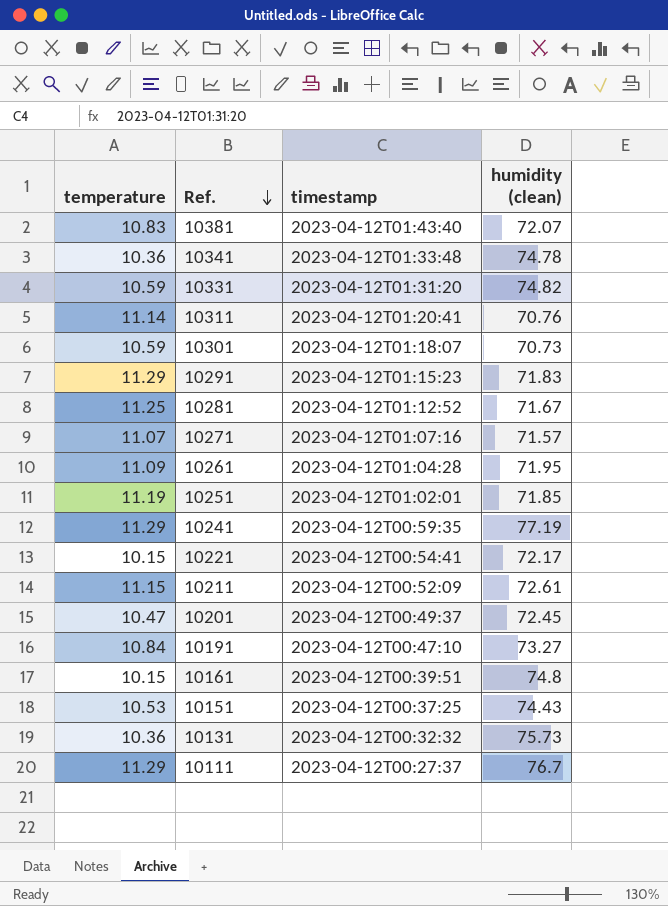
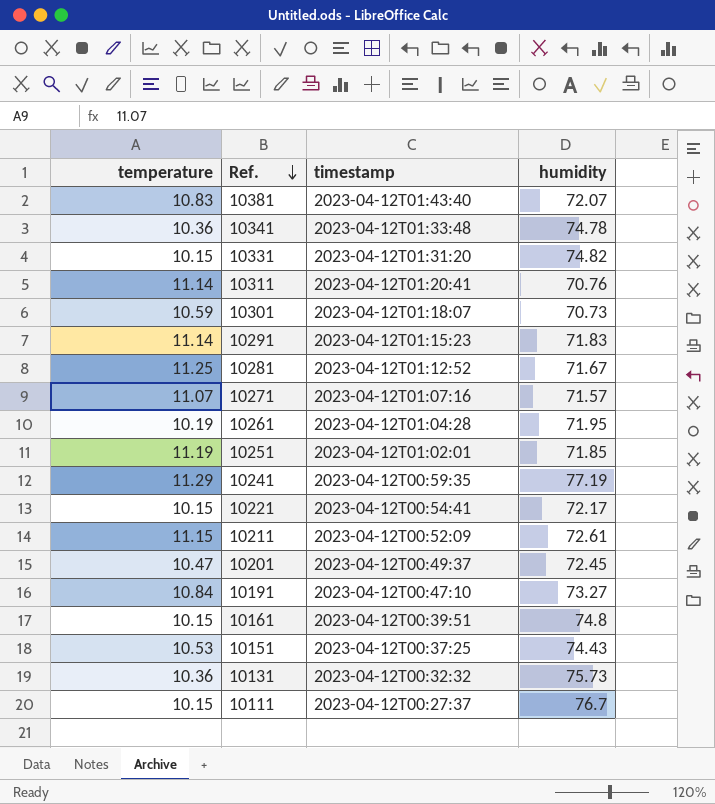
column name: humidity (clean) -> humidity
10331 | temperature: 10.59 -> 10.15
10291 | temperature: 11.29 -> 11.14
10261 | temperature: 11.09 -> 10.19
10111 | temperature: 11.29 -> 10.15

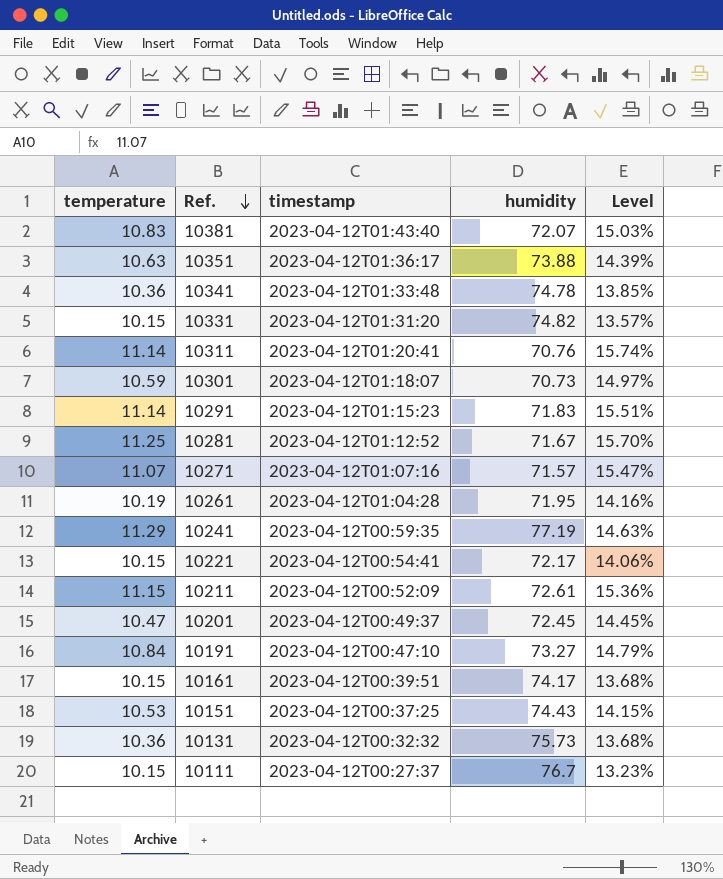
column Level | formula: none -> [temperature] / [humidity]
row 10251: 11.19 | 2023-04-12T01:02:01 | 71.85 -> none
row 10351: none -> 10.63 | 2023-04-12T01:36:17 | 73.88 | 14.39%
10161 | humidity: 74.8 -> 74.17

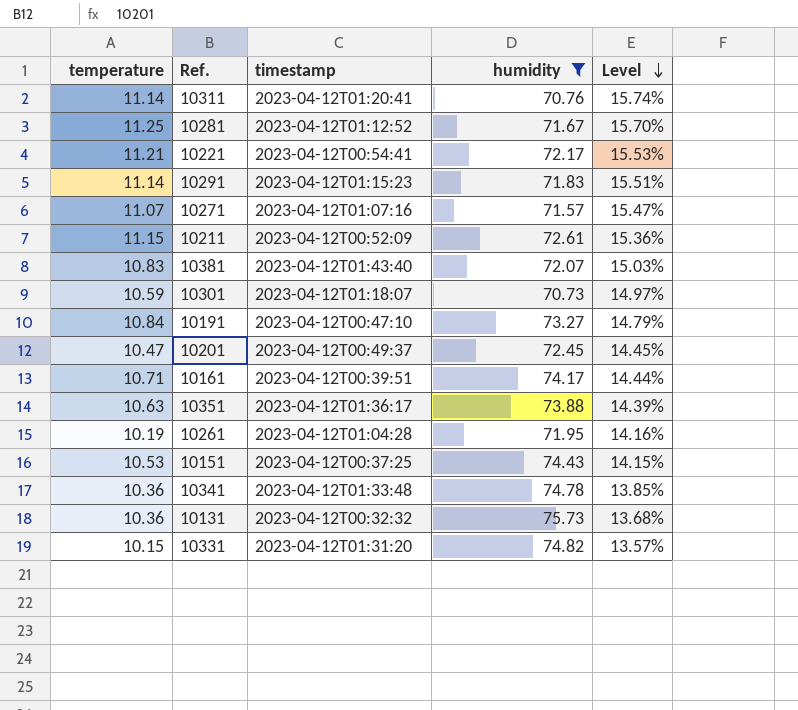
filter: none -> humidity <= 75.73
row order: Ref. descending -> Level descending
10221 | temperature: 10.15 -> 11.21
10221 | Level: 14.06% -> 15.53%
10161 | temperature: 10.15 -> 10.71
10161 | Level: 13.68% -> 14.44%

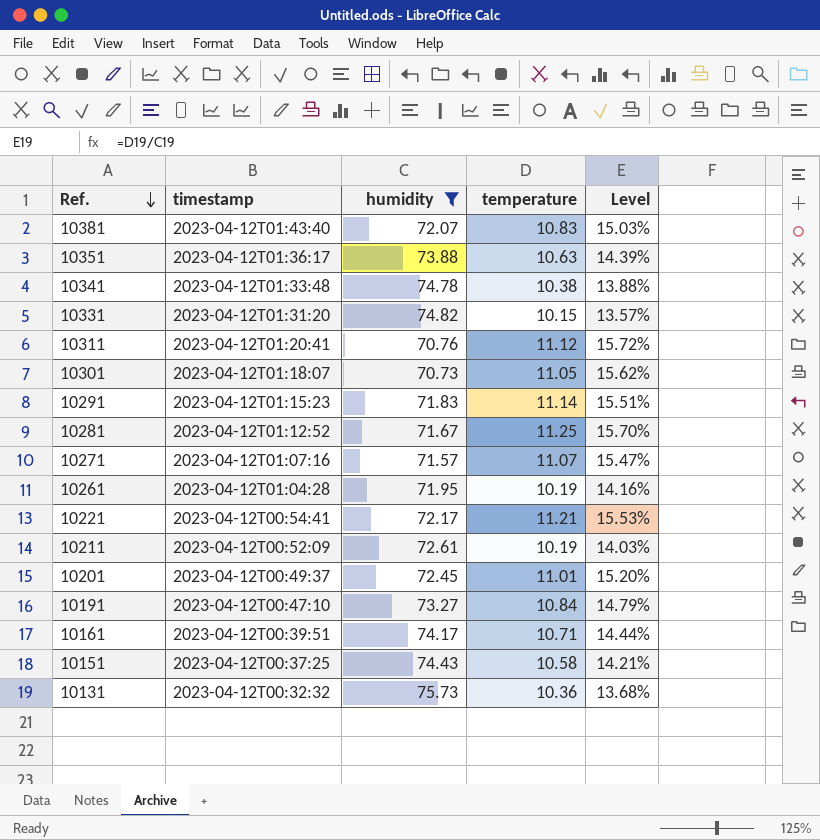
row order: Level descending -> Ref. descending
column temperature | position: 1 -> 4
10341 | temperature: 10.36 -> 10.38
10341 | Level: 13.85% -> 13.88%
10311 | temperature: 11.14 -> 11.12
10311 | Level: 15.74% -> 15.72%
10301 | temperature: 10.59 -> 11.05
10301 | Level: 14.97% -> 15.62%
10211 | temperature: 11.15 -> 10.19
10211 | Level: 15.36% -> 14.03%
10201 | temperature: 10.47 -> 11.01
10201 | Level: 14.45% -> 15.20%
10151 | temperature: 10.53 -> 10.58
10151 | Level: 14.15% -> 14.21%

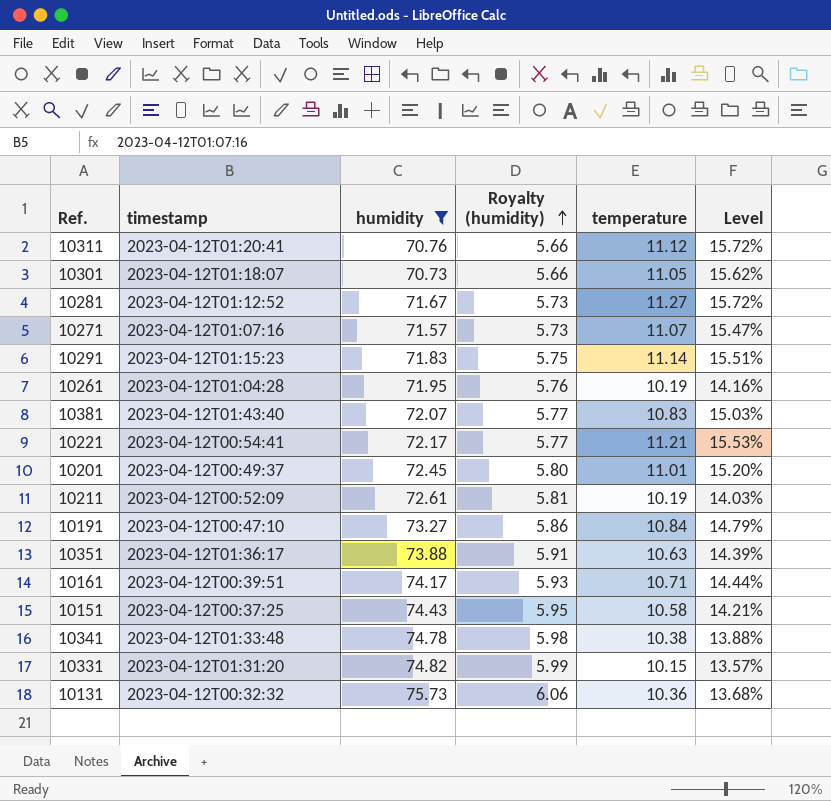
row order: Ref. descending -> Royalty (humidity) ascending
column Royalty (humidity) | formula: none -> [humidity] * 0.08
10281 | temperature: 11.25 -> 11.27
10281 | Level: 15.70% -> 15.72%

